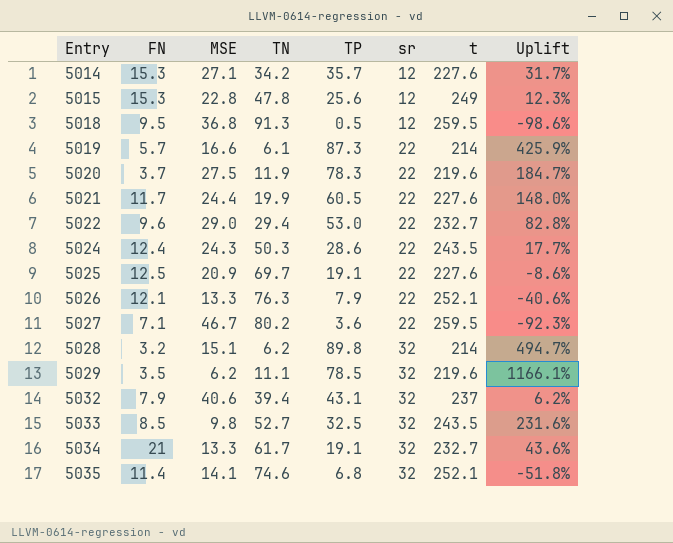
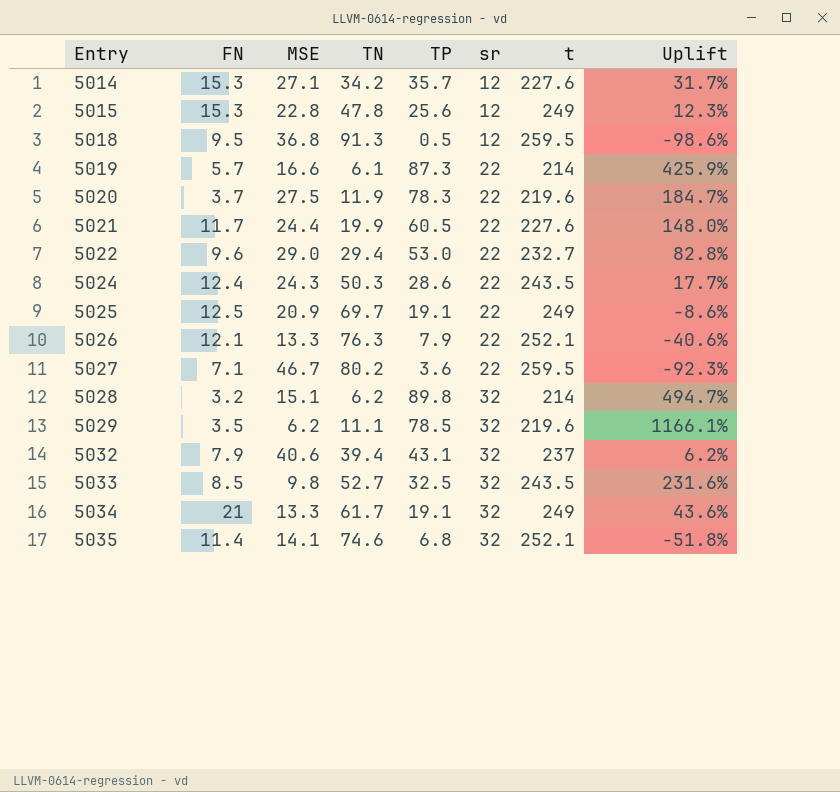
5025 | t: 227.6 -> 249
5034 | t: 232.7 -> 249

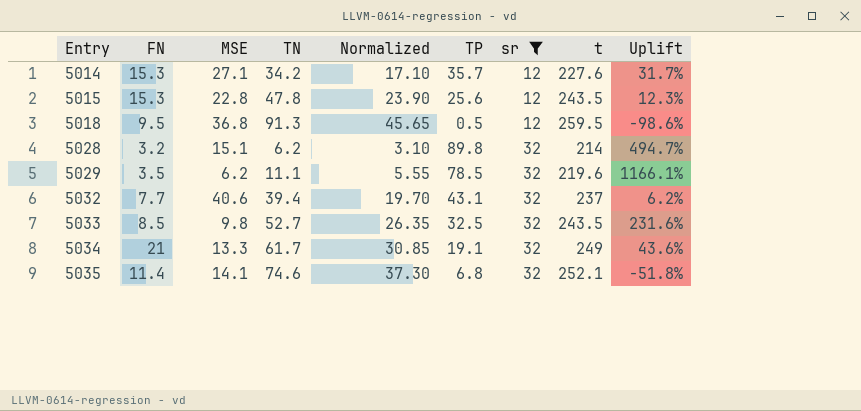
filter: none -> sr != 22
column Normalized | formula: none -> [TN] * 0.5
5015 | t: 249 -> 243.5
5032 | FN: 7.9 -> 7.7

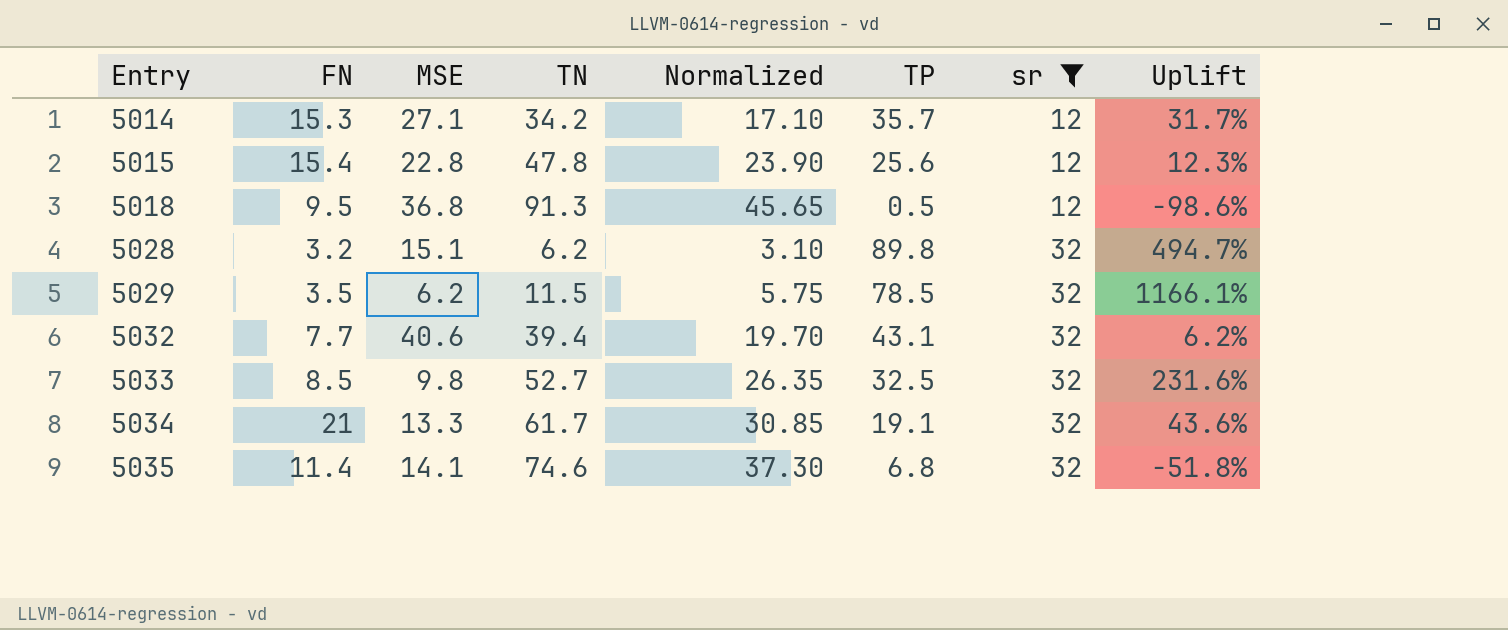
column t | position: 8 -> none
5015 | FN: 15.3 -> 15.4
5029 | TN: 11.1 -> 11.5
5029 | Normalized: 5.55 -> 5.75

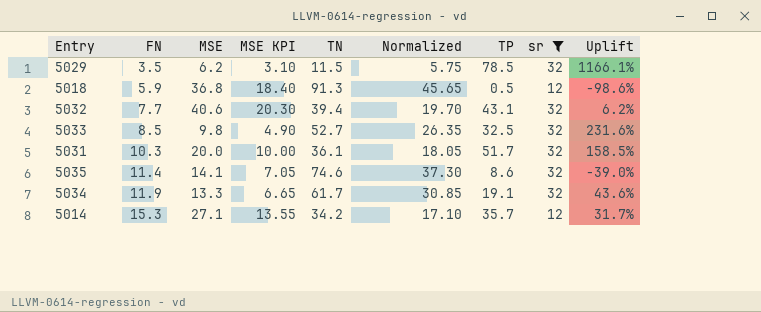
row order: Entry ascending -> FN ascending
column MSE KPI | formula: none -> [MSE] * 0.5
row 5015: 15.4 | 22.8 | 47.8 | 23.90 | 25.6 | 12 | 12.3% -> none
row 5028: 3.2 | 15.1 | 6.2 | 3.10 | 89.8 | 32 | 494.7% -> none
5018 | FN: 9.5 -> 5.9
row 5031: none -> 10.3 | 20.0 | 10.00 | 36.1 | 18.05 | 51.7 | 32 | 158.5%
5035 | TP: 6.8 -> 8.6
5035 | Uplift: -51.8% -> -39.0%
5034 | FN: 21 -> 11.9

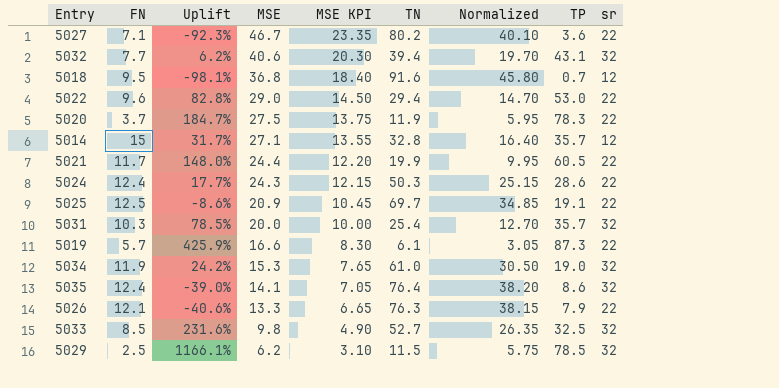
filter: sr != 22 -> none
row order: FN ascending -> MSE descending
column Uplift | position: 9 -> 3
5018 | FN: 5.9 -> 9.5
5018 | Uplift: -98.6% -> -98.1%
5018 | TN: 91.3 -> 91.6
5018 | Normalized: 45.65 -> 45.80
5018 | TP: 0.5 -> 0.7
5014 | FN: 15.3 -> 15
5014 | TN: 34.2 -> 32.8
5014 | Normalized: 17.10 -> 16.40
5031 | Uplift: 158.5% -> 78.5%
5031 | TN: 36.1 -> 25.4
5031 | Normalized: 18.05 -> 12.70
5031 | TP: 51.7 -> 35.7
5034 | Uplift: 43.6% -> 24.2%
5034 | MSE: 13.3 -> 15.3
5034 | MSE KPI: 6.65 -> 7.65
5034 | TN: 61.7 -> 61.0
5034 | Normalized: 30.85 -> 30.50
5034 | TP: 19.1 -> 19.0
5035 | FN: 11.4 -> 12.4
5035 | TN: 74.6 -> 76.4
5035 | Normalized: 37.30 -> 38.20
5029 | FN: 3.5 -> 2.5

